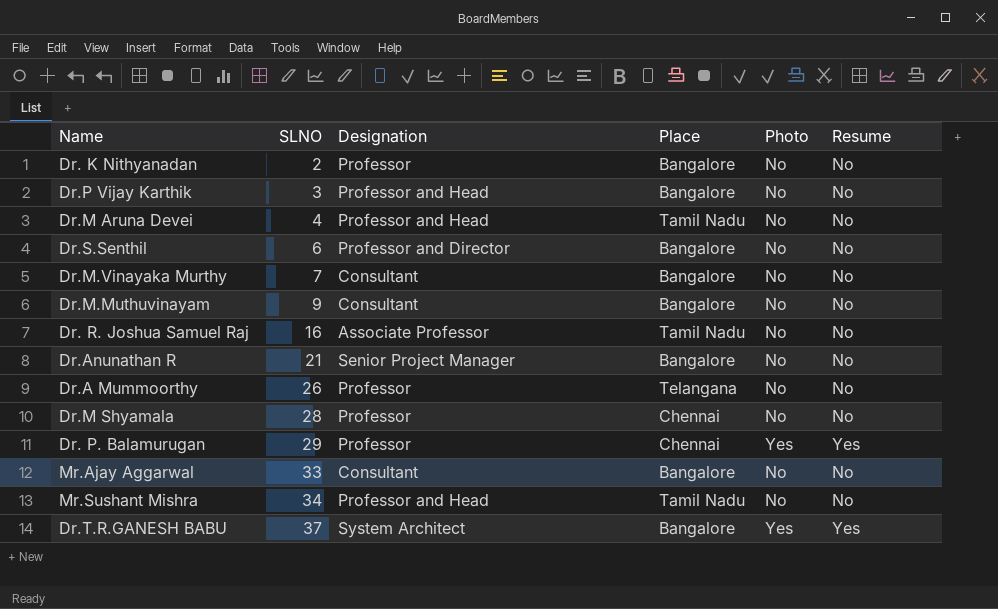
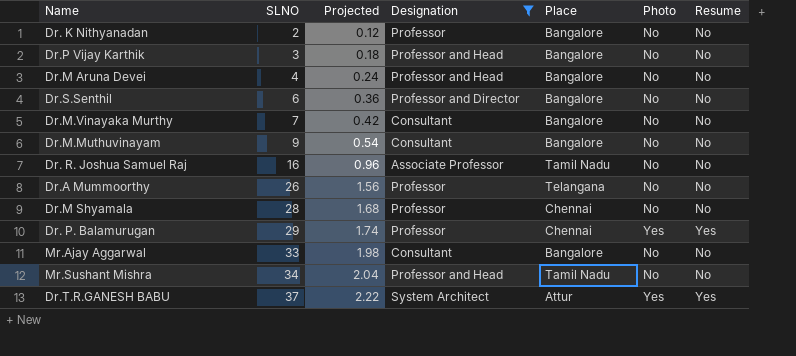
filter: none -> Designation != Senior Project Manager
column Projected | formula: none -> [SLNO] * 0.06
Dr.M Aruna Devei | Place: Tamil Nadu -> Bangalore
Dr.T.R.GANESH BABU | Place: Bangalore -> Attur

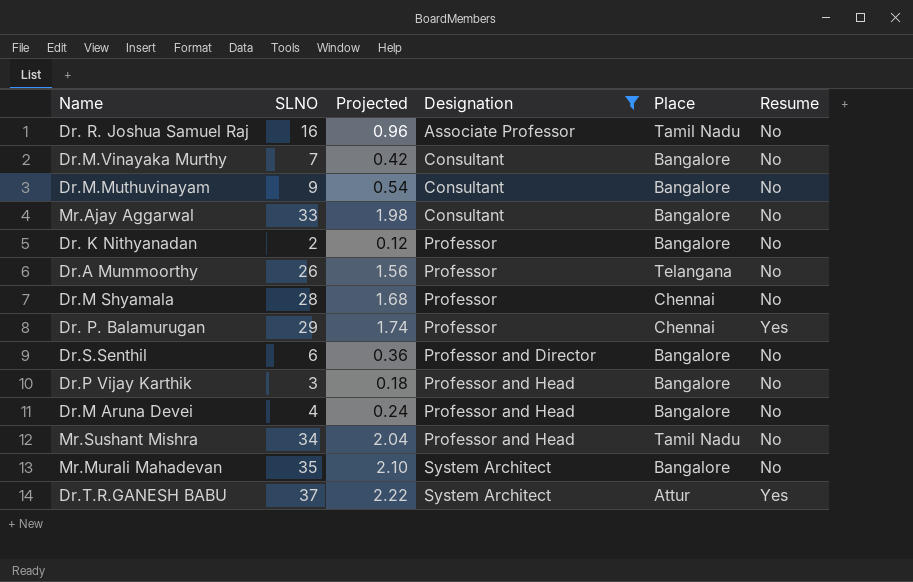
row order: SLNO ascending -> Designation ascending
column Photo | position: 6 -> none
row Mr.Murali Mahadevan: none -> 35 | 2.10 | System Architect | Bangalore | No

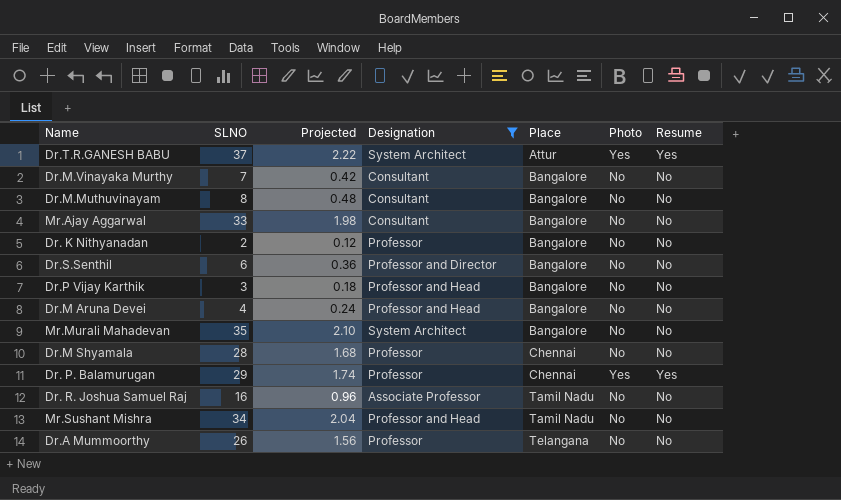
row order: Designation ascending -> Place ascending
column Photo | position: none -> 6
Dr.M.Muthuvinayam | SLNO: 9 -> 8
Dr.M.Muthuvinayam | Projected: 0.54 -> 0.48

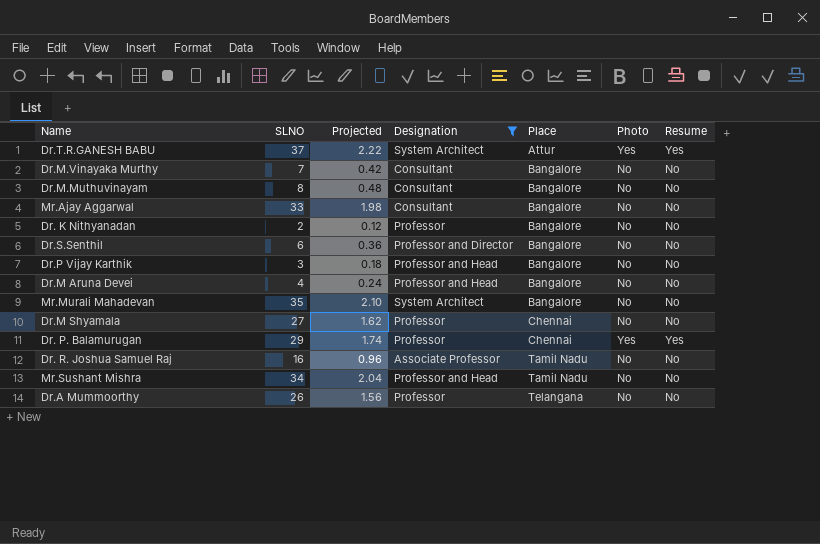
Dr.M Shyamala | SLNO: 28 -> 27
Dr.M Shyamala | Projected: 1.68 -> 1.62

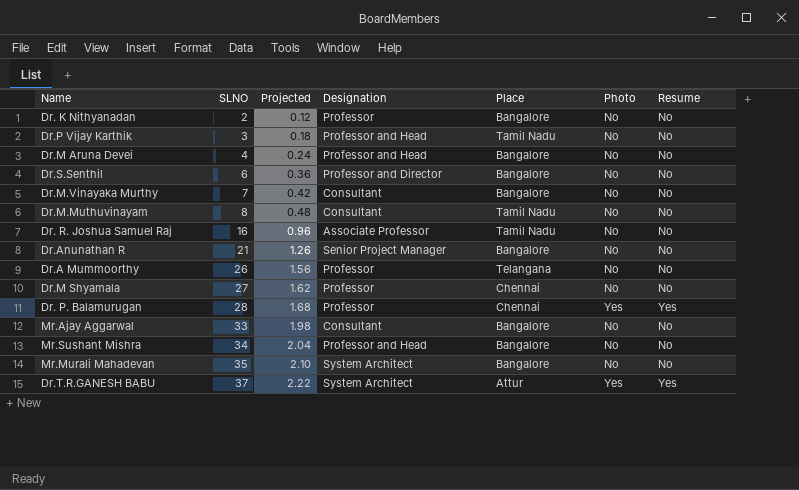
filter: Designation != Senior Project Manager -> none
row order: Place ascending -> SLNO ascending
Dr.P Vijay Karthik | Place: Bangalore -> Tamil Nadu
Dr.M.Muthuvinayam | Place: Bangalore -> Tamil Nadu
Dr. P. Balamurugan | SLNO: 29 -> 28
Dr. P. Balamurugan | Projected: 1.74 -> 1.68
Mr.Sushant Mishra | Place: Tamil Nadu -> Bangalore

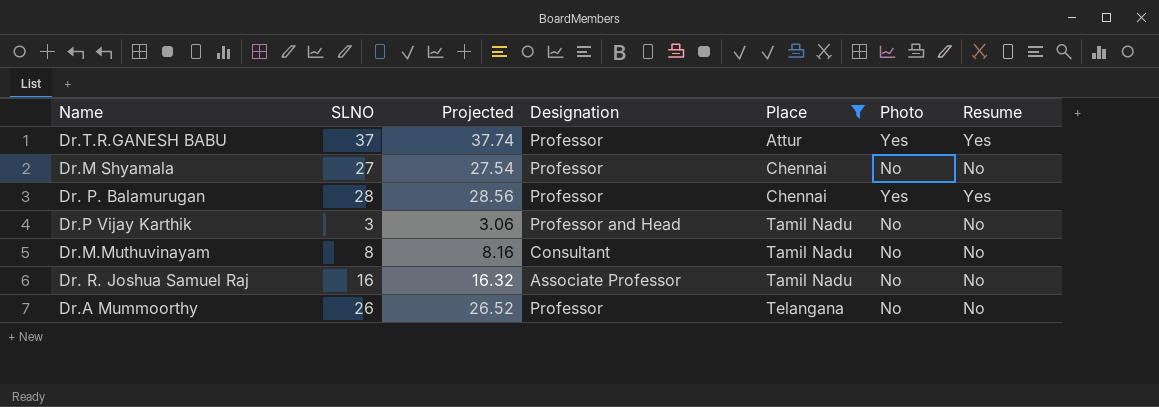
filter: none -> Place != Bangalore
row order: SLNO ascending -> Place ascending
column Projected | formula: [SLNO] * 0.06 -> [SLNO] * 1.02
Dr.T.R.GANESH BABU | Designation: System Architect -> Professor

